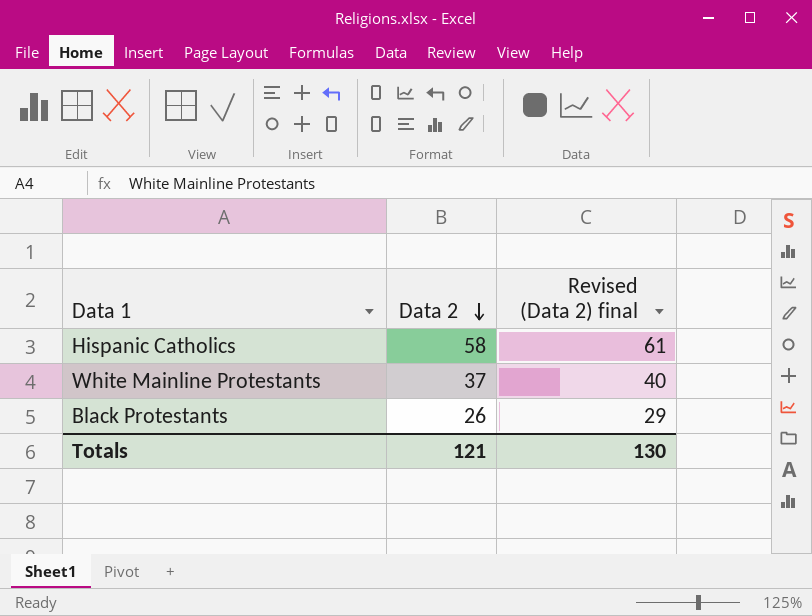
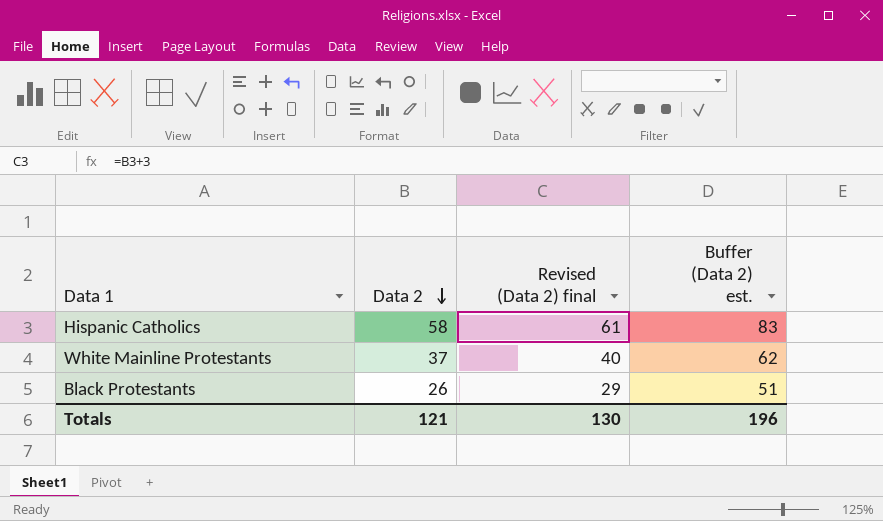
column Buffer (Data 2) est. | formula: none -> [Data 2] + 25

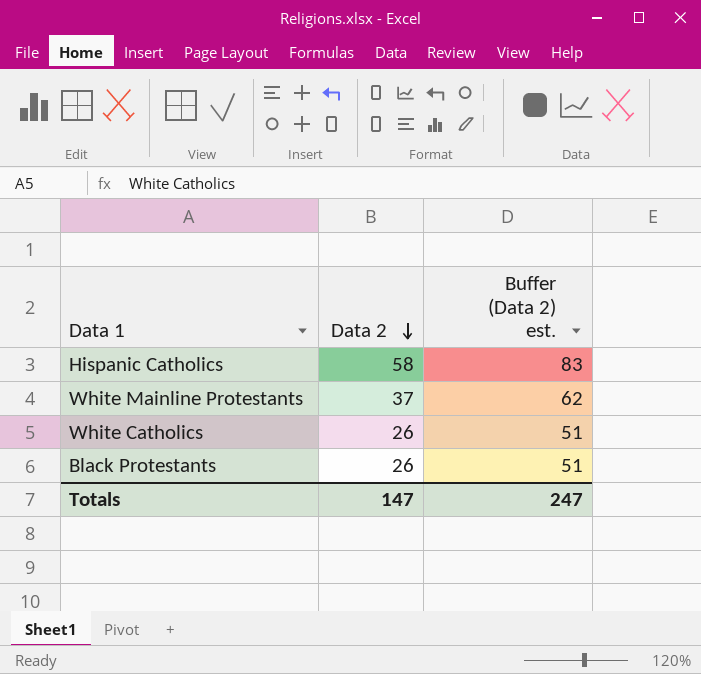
column Revised (Data 2) final | formula: [Data 2] + 3 -> none
row White Catholics: none -> 26 | 51
Totals | Data 2: 121 -> 147
Totals | Buffer (Data 2) est.: 196 -> 247

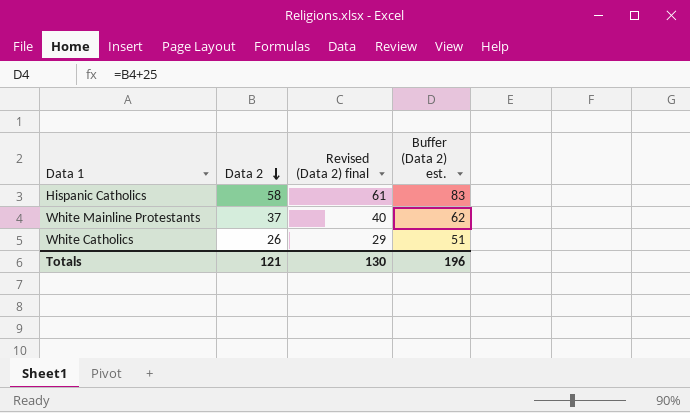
column Revised (Data 2) final | formula: none -> [Data 2] + 3
row Black Protestants: 26 | 51 -> none
Totals | Data 2: 147 -> 121
Totals | Buffer (Data 2) est.: 247 -> 196

